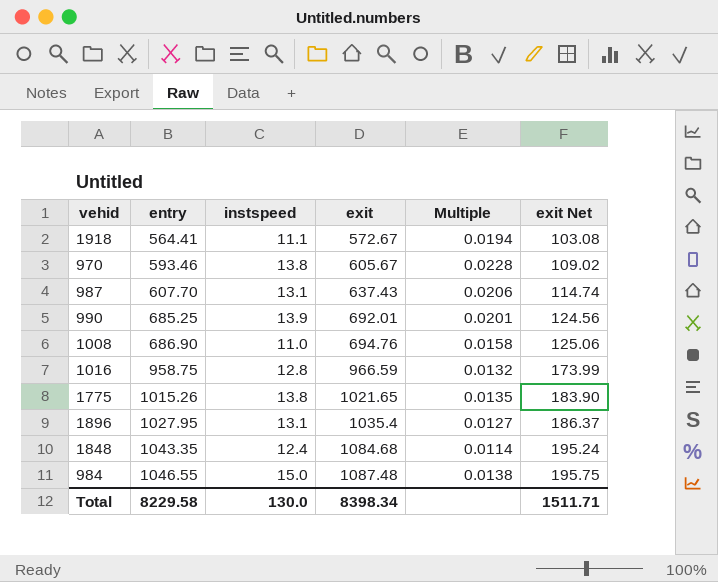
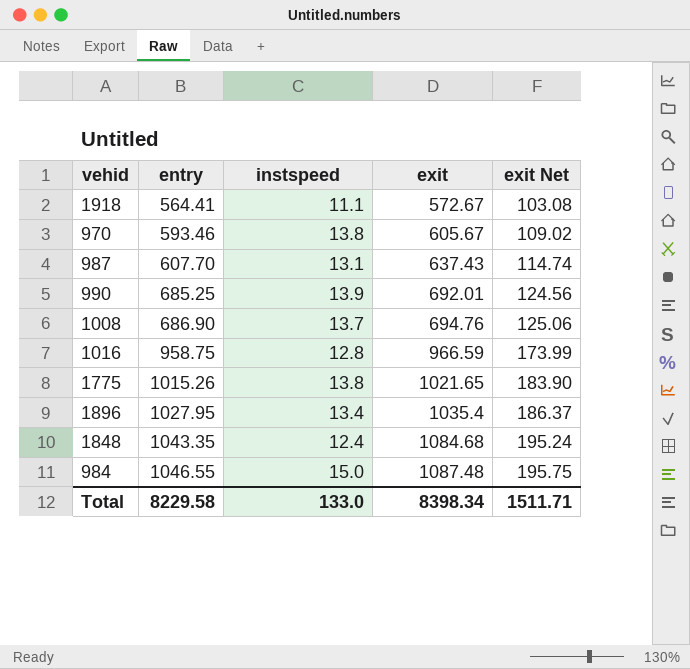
column Multiple | formula: [instspeed] / [exit] -> none
1008 | instspeed: 11.0 -> 13.7
1896 | instspeed: 13.1 -> 13.4
Total | instspeed: 130.0 -> 133.0

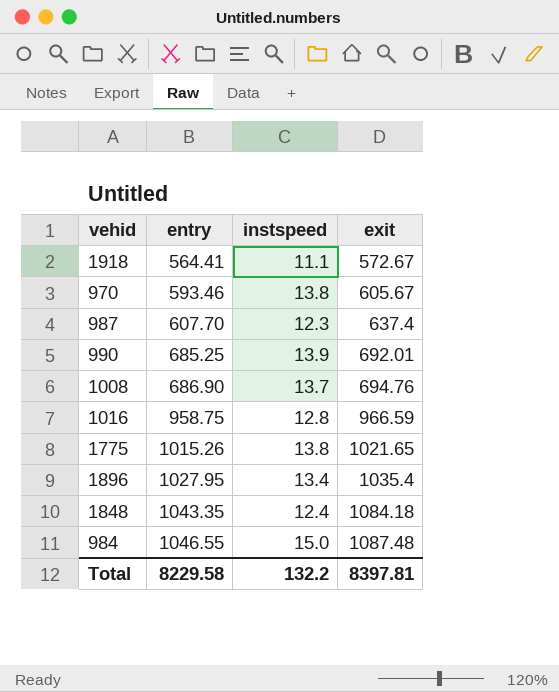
column exit Net | formula: [exit] * 0.18 -> none
987 | instspeed: 13.1 -> 12.3
987 | exit: 637.43 -> 637.4
1848 | exit: 1084.68 -> 1084.18
Total | instspeed: 133.0 -> 132.2
Total | exit: 8398.34 -> 8397.81

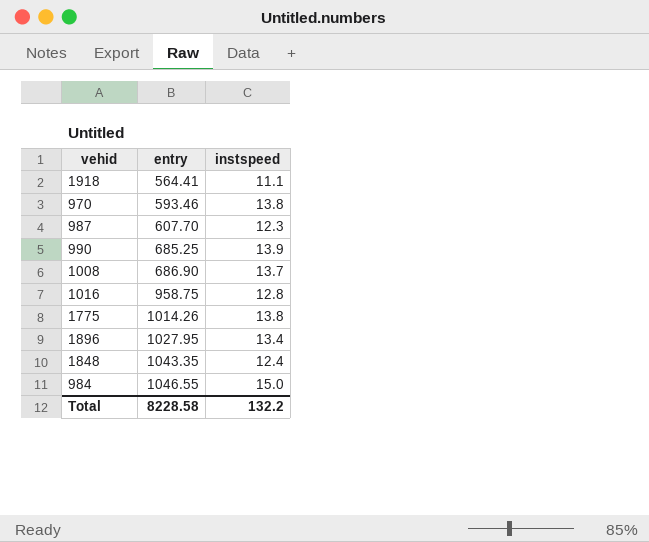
column exit | position: 4 -> none
1775 | entry: 1015.26 -> 1014.26
Total | entry: 8229.58 -> 8228.58

